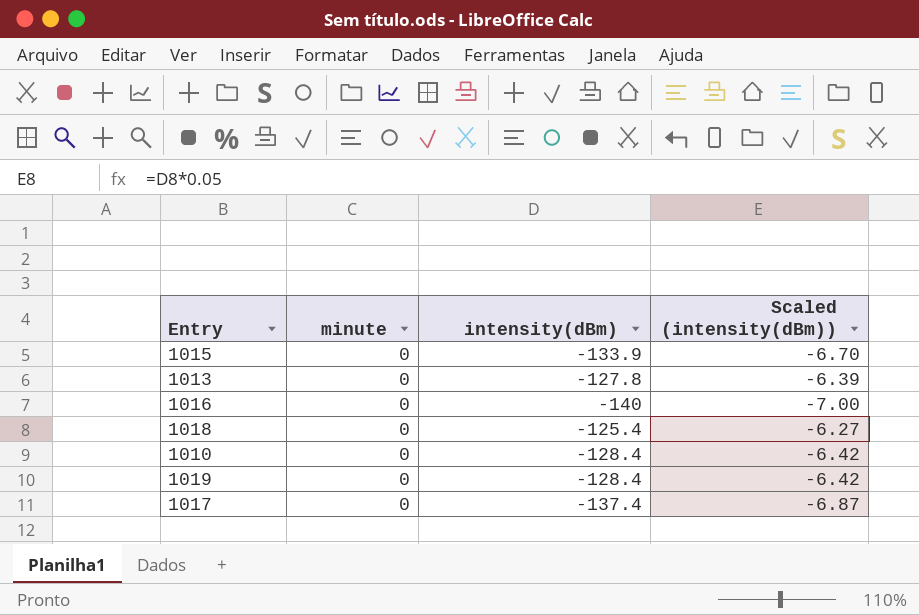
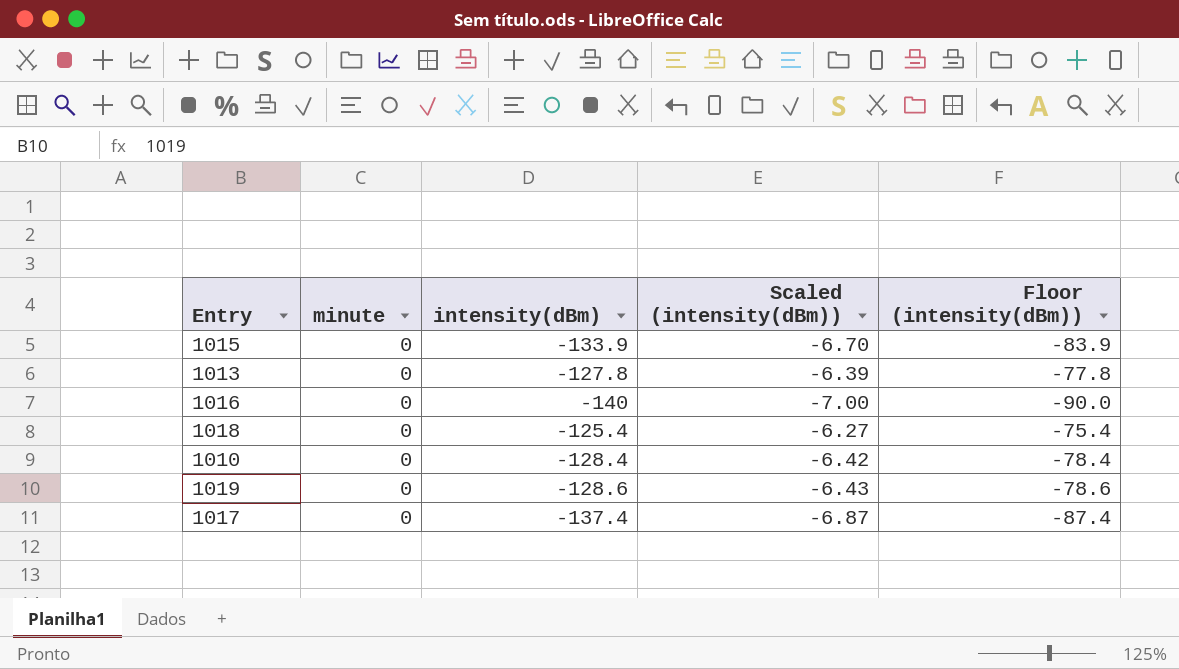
column Floor (intensity(dBm)) | formula: none -> [intensity(dBm)] + 50
1019 | intensity(dBm): -128.4 -> -128.6
1019 | Scaled (intensity(dBm)): -6.42 -> -6.43

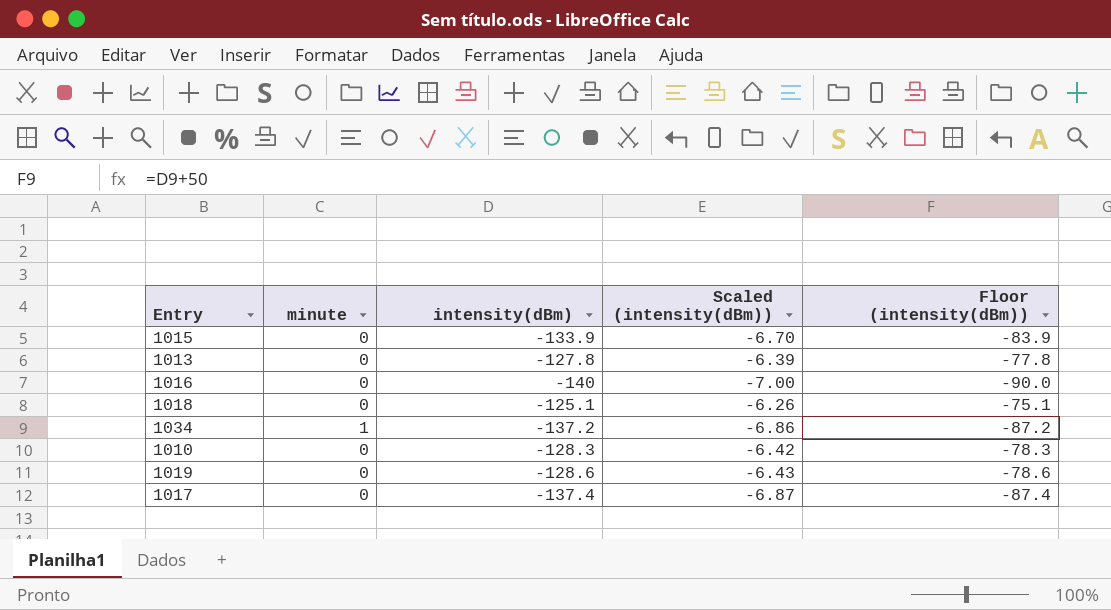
1018 | intensity(dBm): -125.4 -> -125.1
1018 | Scaled (intensity(dBm)): -6.27 -> -6.26
1018 | Floor (intensity(dBm)): -75.4 -> -75.1
row 1034: none -> 1 | -137.2 | -6.86 | -87.2
1010 | intensity(dBm): -128.4 -> -128.3
1010 | Floor (intensity(dBm)): -78.4 -> -78.3

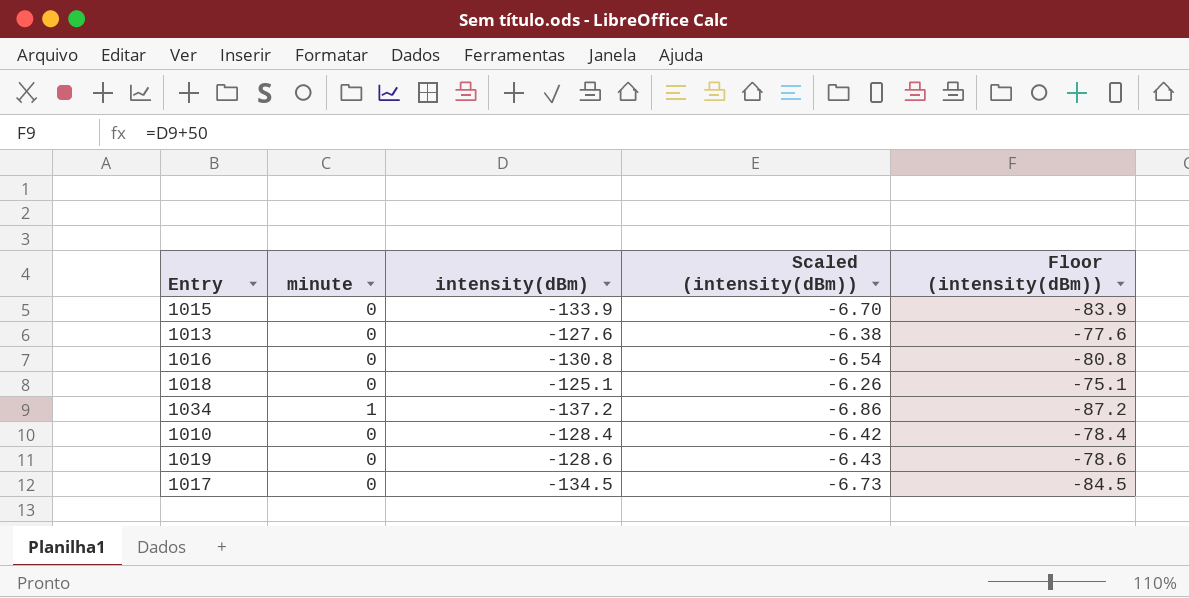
1013 | intensity(dBm): -127.8 -> -127.6
1013 | Scaled (intensity(dBm)): -6.39 -> -6.38
1013 | Floor (intensity(dBm)): -77.8 -> -77.6
1016 | intensity(dBm): -140 -> -130.8
1016 | Scaled (intensity(dBm)): -7.00 -> -6.54
1016 | Floor (intensity(dBm)): -90.0 -> -80.8
1010 | intensity(dBm): -128.3 -> -128.4
1010 | Floor (intensity(dBm)): -78.3 -> -78.4
1017 | intensity(dBm): -137.4 -> -134.5
1017 | Scaled (intensity(dBm)): -6.87 -> -6.73
1017 | Floor (intensity(dBm)): -87.4 -> -84.5

